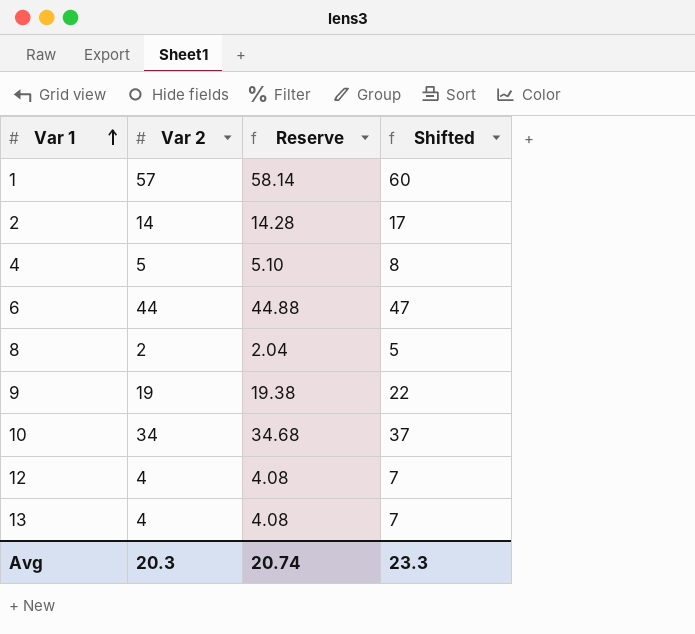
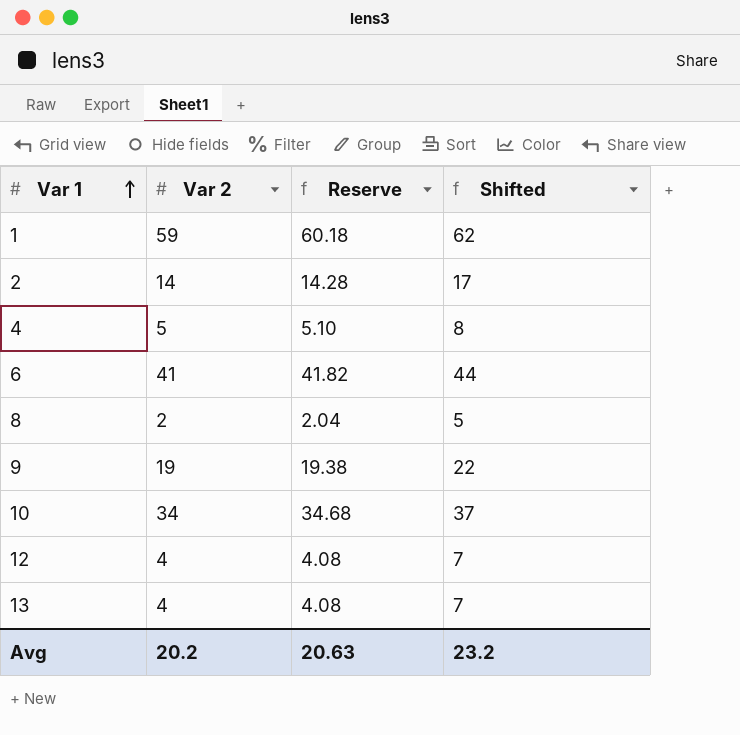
1 | Var 2: 57 -> 59
1 | Reserve: 58.14 -> 60.18
1 | Shifted: 60 -> 62
6 | Var 2: 44 -> 41
6 | Reserve: 44.88 -> 41.82
6 | Shifted: 47 -> 44
Avg | Var 2: 20.3 -> 20.2
Avg | Reserve: 20.74 -> 20.63
Avg | Shifted: 23.3 -> 23.2

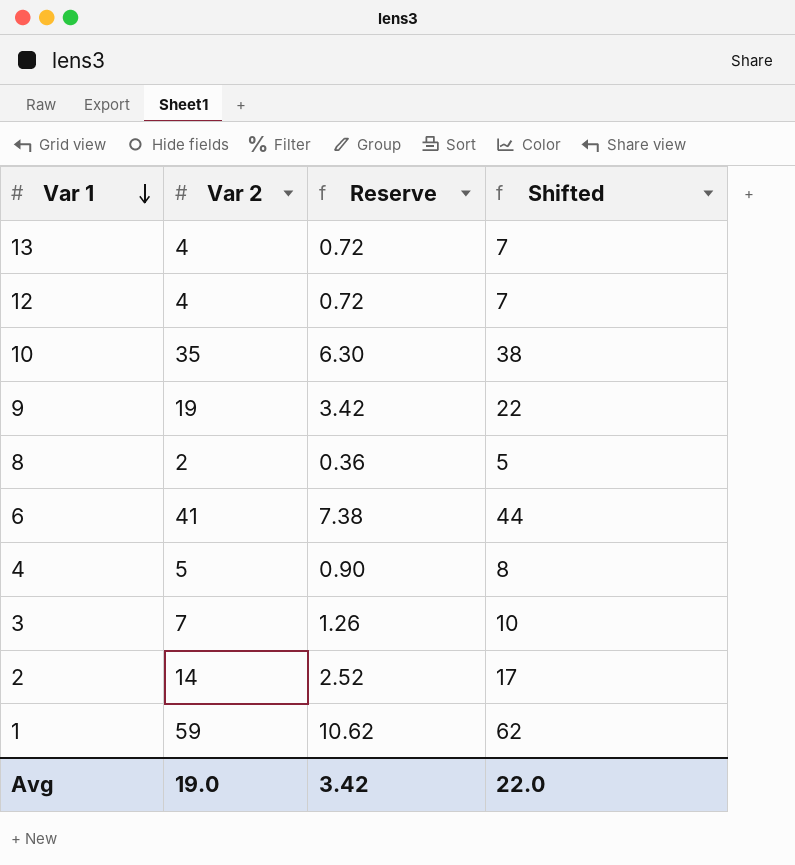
row order: Var 1 ascending -> Var 1 descending
column Reserve | formula: [Var 2] * 1.02 -> [Var 2] * 0.18
10 | Var 2: 34 -> 35
10 | Shifted: 37 -> 38
row 3: none -> 7 | 1.26 | 10
Avg | Var 2: 20.2 -> 19.0
Avg | Reserve: 20.63 -> 3.42
Avg | Shifted: 23.2 -> 22.0

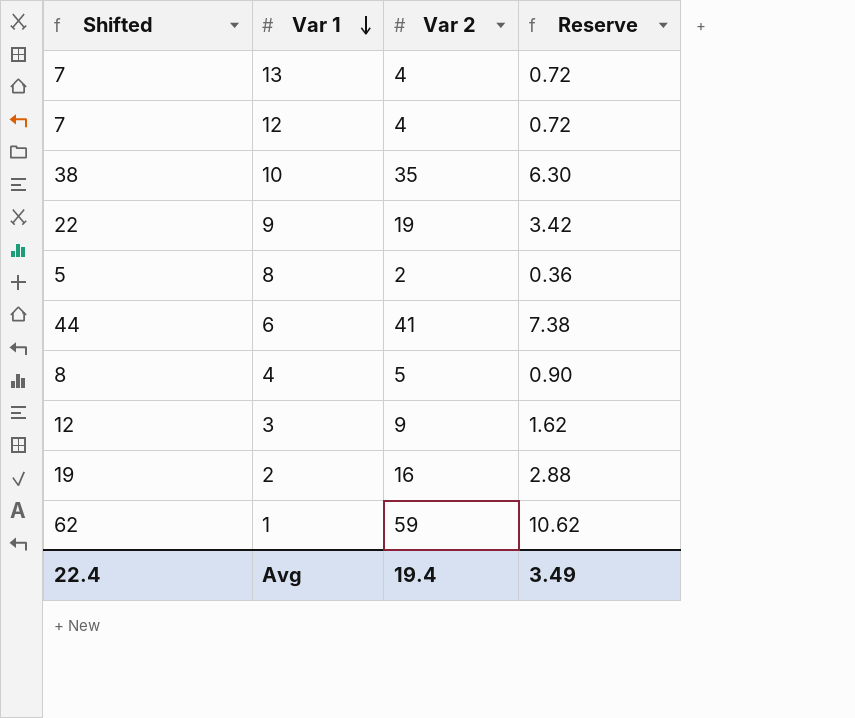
column Shifted | position: 4 -> 1
3 | Shifted: 10 -> 12
3 | Var 2: 7 -> 9
3 | Reserve: 1.26 -> 1.62
2 | Shifted: 17 -> 19
2 | Var 2: 14 -> 16
2 | Reserve: 2.52 -> 2.88
Avg | Shifted: 22.0 -> 22.4
Avg | Var 2: 19.0 -> 19.4
Avg | Reserve: 3.42 -> 3.49

